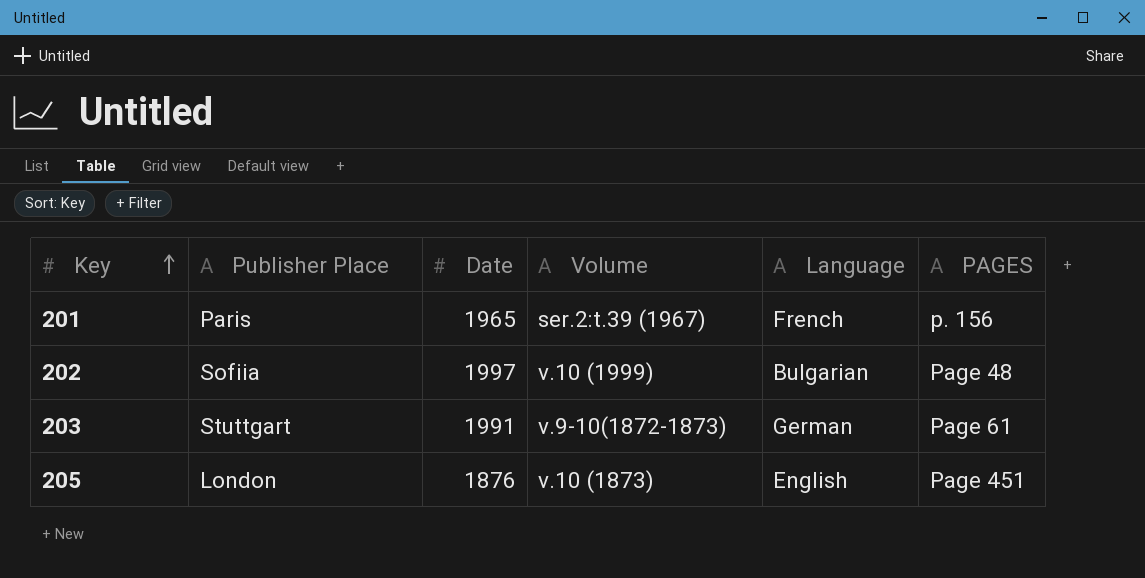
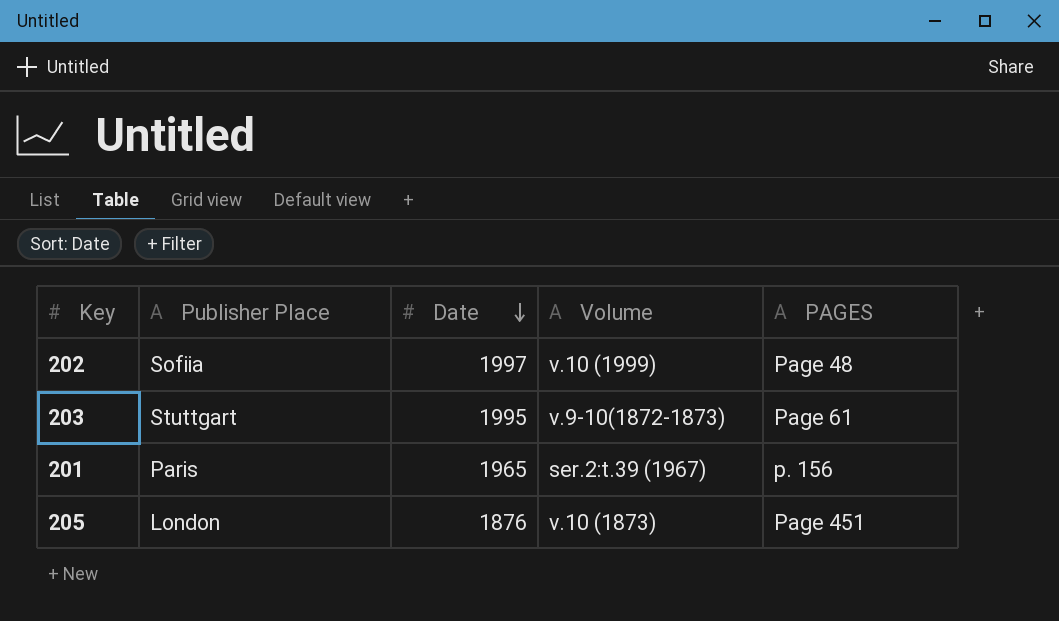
row order: Key ascending -> Date descending
column Language | position: 5 -> none
203 | Date: 1991 -> 1995

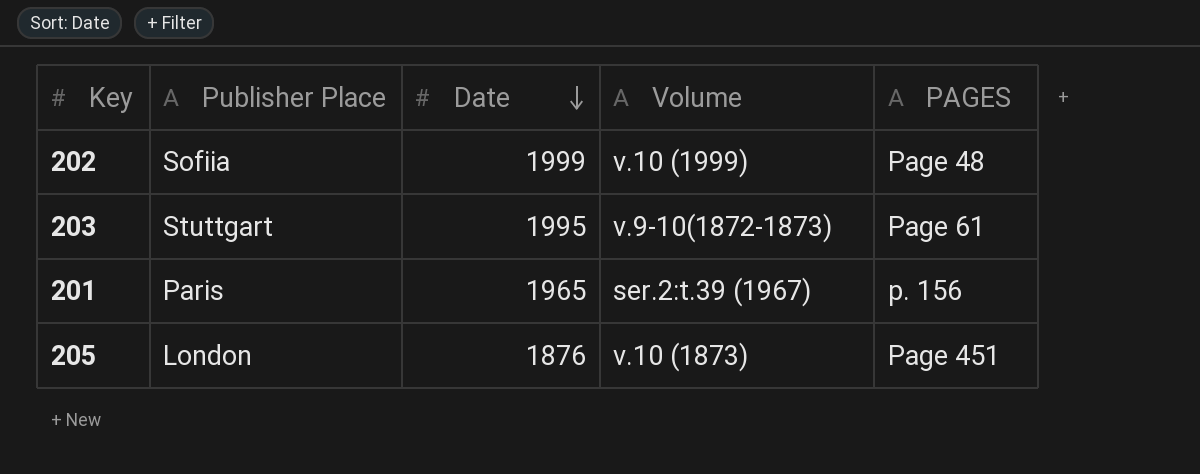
202 | Date: 1997 -> 1999

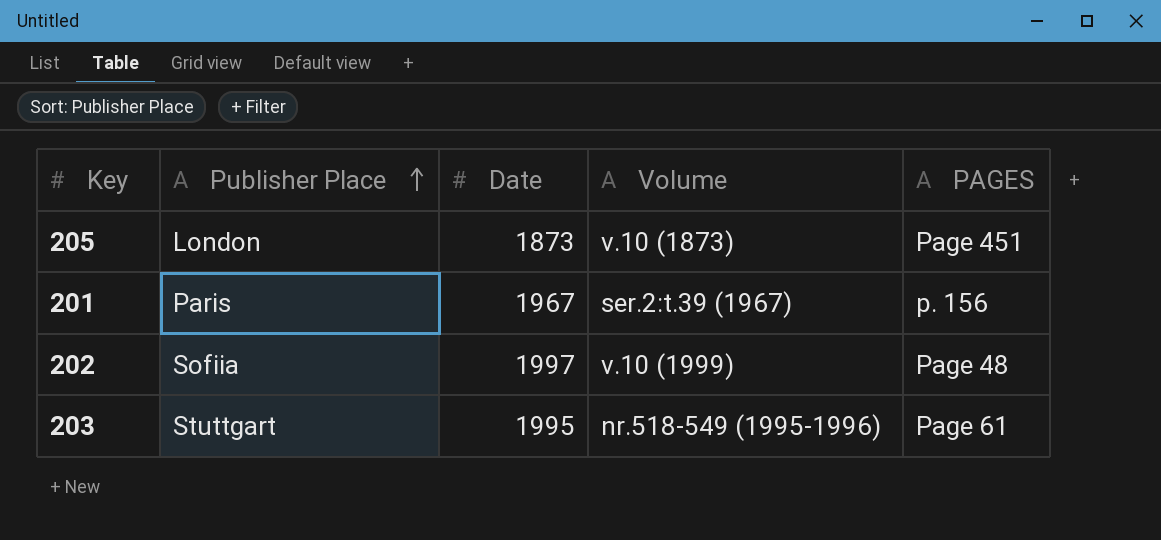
row order: Date descending -> Publisher Place ascending
205 | Date: 1876 -> 1873
201 | Date: 1965 -> 1967
202 | Date: 1999 -> 1997
203 | Volume: v.9-10(1872-1873) -> nr.518-549 (1995-1996)

